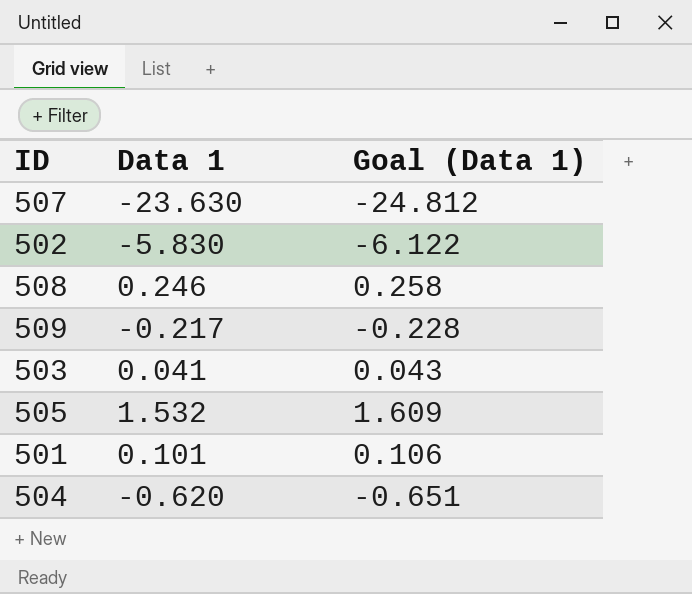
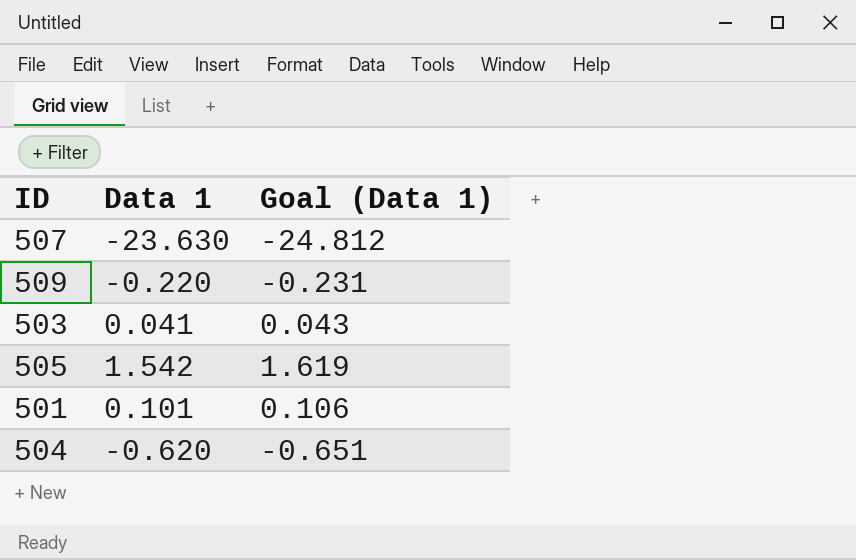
row 502: -5.830 | -6.122 -> none
row 508: 0.246 | 0.258 -> none
509 | Data 1: -0.217 -> -0.220
509 | Goal (Data 1): -0.228 -> -0.231
505 | Data 1: 1.532 -> 1.542
505 | Goal (Data 1): 1.609 -> 1.619

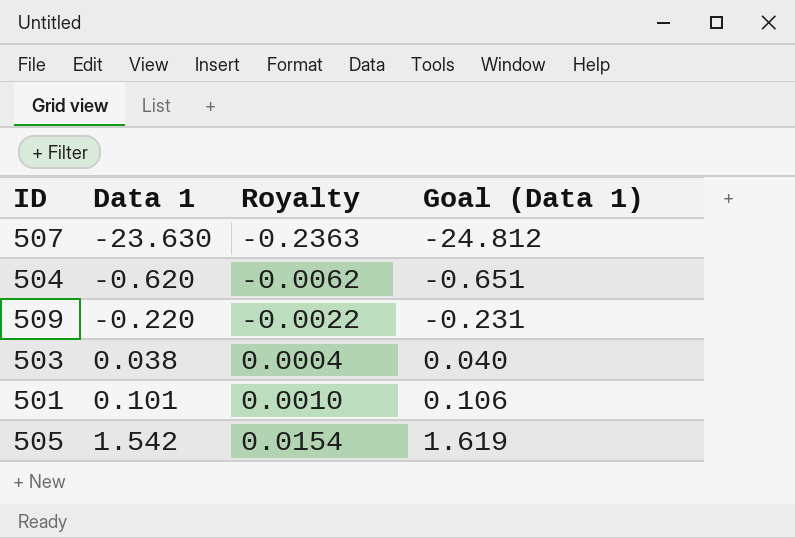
row order: none -> Data 1 ascending
column Royalty | formula: none -> [Data 1] * 0.01
503 | Data 1: 0.041 -> 0.038
503 | Goal (Data 1): 0.043 -> 0.040

